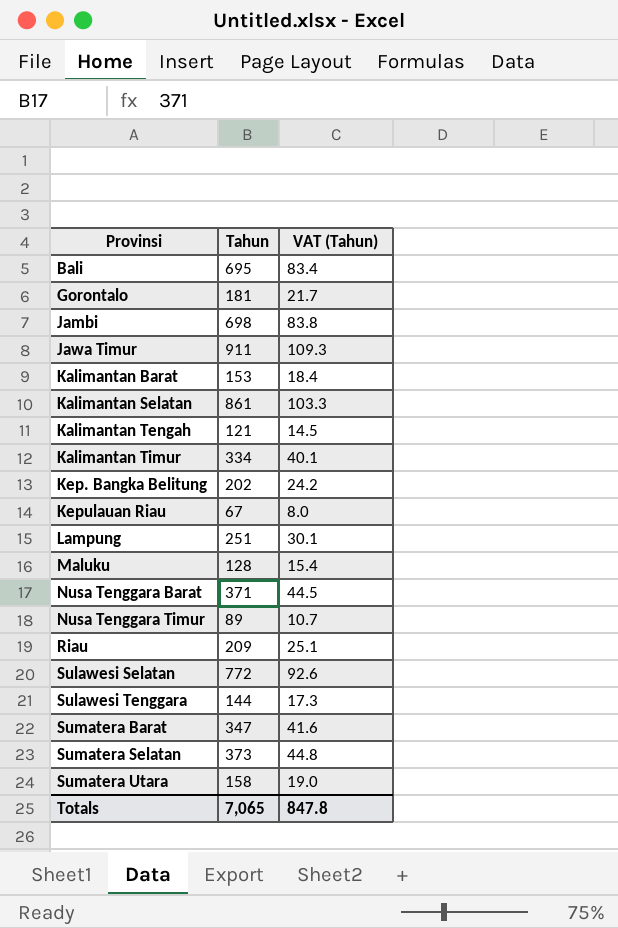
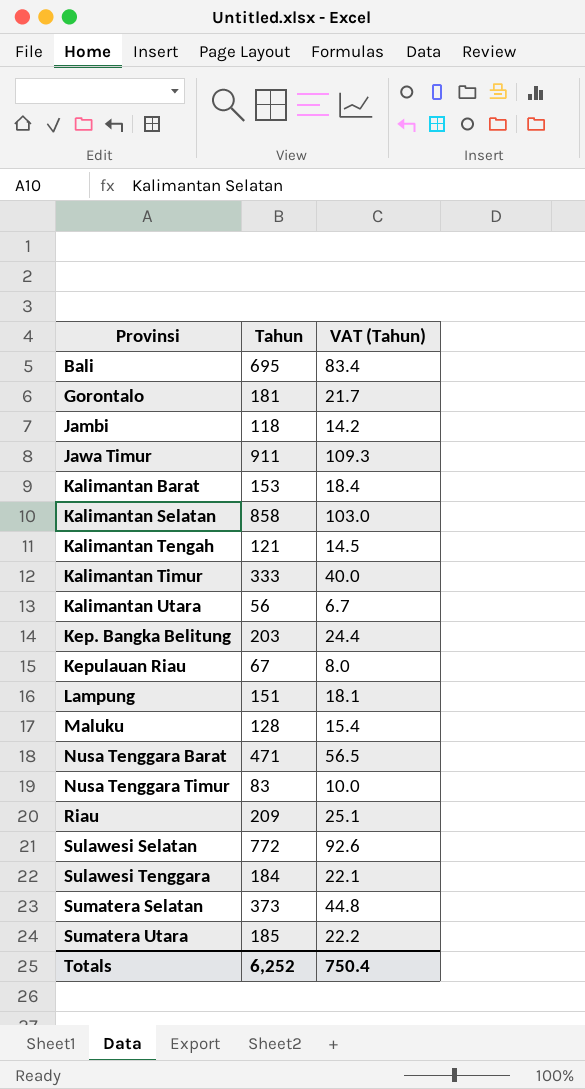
row Sumatera Barat: 347 | 41.6 -> none
Jambi | Tahun: 698 -> 118
Jambi | VAT (Tahun): 83.8 -> 14.2
Kalimantan Selatan | Tahun: 861 -> 858
Kalimantan Selatan | VAT (Tahun): 103.3 -> 103.0
Kalimantan Timur | Tahun: 334 -> 333
Kalimantan Timur | VAT (Tahun): 40.1 -> 40.0
row Kalimantan Utara: none -> 56 | 6.7
Kep. Bangka Belitung | Tahun: 202 -> 203
Kep. Bangka Belitung | VAT (Tahun): 24.2 -> 24.4
Lampung | Tahun: 251 -> 151
Lampung | VAT (Tahun): 30.1 -> 18.1
Nusa Tenggara Barat | Tahun: 371 -> 471
Nusa Tenggara Barat | VAT (Tahun): 44.5 -> 56.5
Nusa Tenggara Timur | Tahun: 89 -> 83
Nusa Tenggara Timur | VAT (Tahun): 10.7 -> 10.0
Sulawesi Tenggara | Tahun: 144 -> 184
Sulawesi Tenggara | VAT (Tahun): 17.3 -> 22.1
Sumatera Utara | Tahun: 158 -> 185
Sumatera Utara | VAT (Tahun): 19.0 -> 22.2
Totals | Tahun: 7,065 -> 6,252
Totals | VAT (Tahun): 847.8 -> 750.4

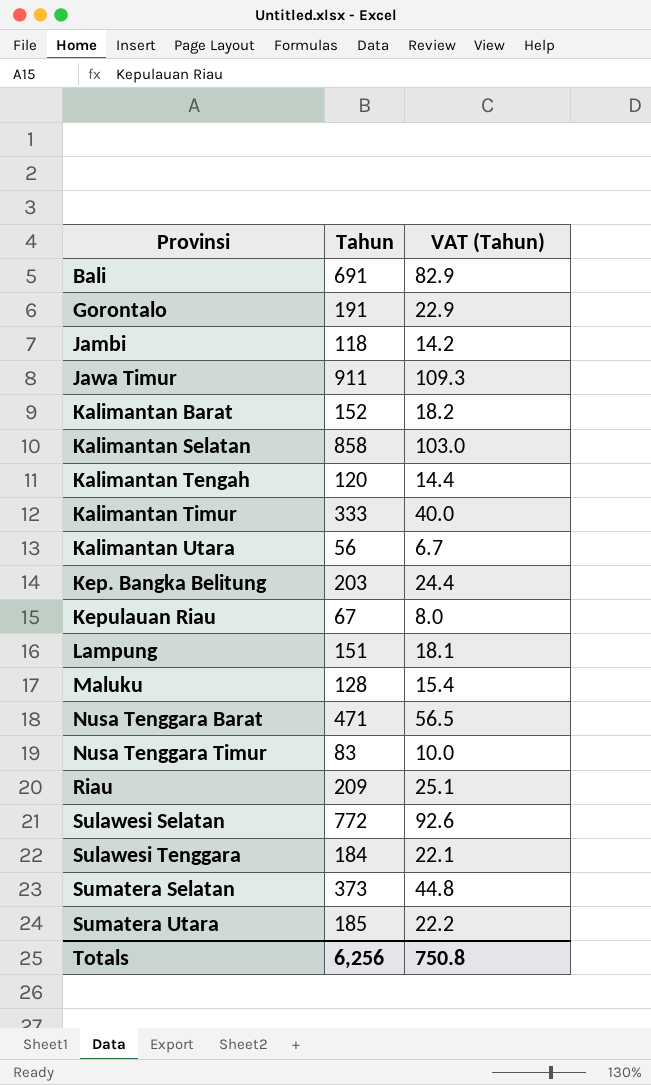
Bali | Tahun: 695 -> 691
Bali | VAT (Tahun): 83.4 -> 82.9
Gorontalo | Tahun: 181 -> 191
Gorontalo | VAT (Tahun): 21.7 -> 22.9
Kalimantan Barat | Tahun: 153 -> 152
Kalimantan Barat | VAT (Tahun): 18.4 -> 18.2
Kalimantan Tengah | Tahun: 121 -> 120
Kalimantan Tengah | VAT (Tahun): 14.5 -> 14.4
Totals | Tahun: 6,252 -> 6,256
Totals | VAT (Tahun): 750.4 -> 750.8

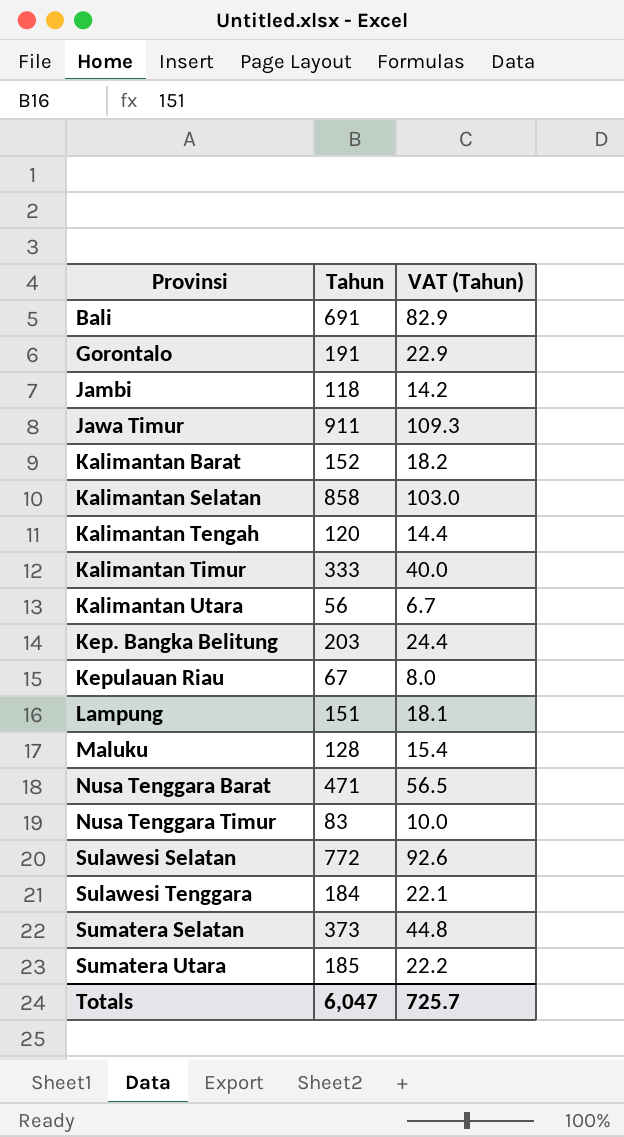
row Riau: 209 | 25.1 -> none
Totals | Tahun: 6,256 -> 6,047
Totals | VAT (Tahun): 750.8 -> 725.7

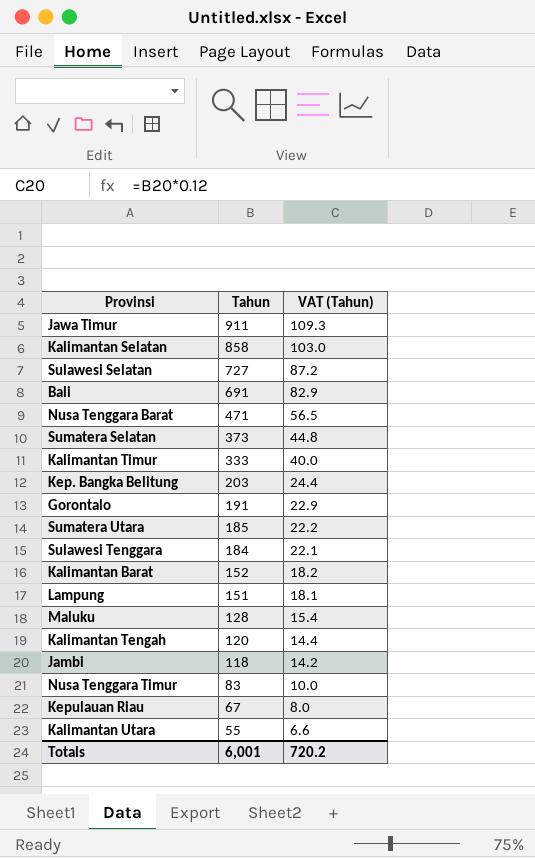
row order: Provinsi ascending -> Tahun descending
Sulawesi Selatan | Tahun: 772 -> 727
Sulawesi Selatan | VAT (Tahun): 92.6 -> 87.2
Kalimantan Utara | Tahun: 56 -> 55
Kalimantan Utara | VAT (Tahun): 6.7 -> 6.6
Totals | Tahun: 6,047 -> 6,001
Totals | VAT (Tahun): 725.7 -> 720.2

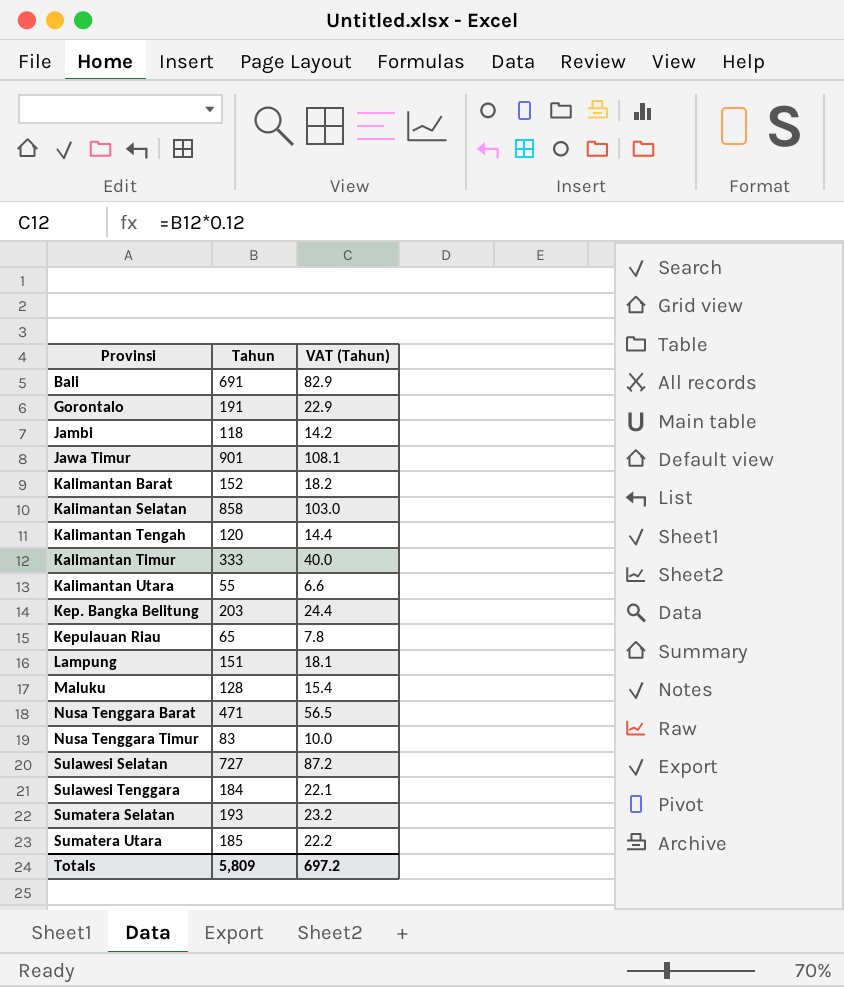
row order: Tahun descending -> Provinsi ascending
Jawa Timur | Tahun: 911 -> 901
Jawa Timur | VAT (Tahun): 109.3 -> 108.1
Kepulauan Riau | Tahun: 67 -> 65
Kepulauan Riau | VAT (Tahun): 8.0 -> 7.8
Sumatera Selatan | Tahun: 373 -> 193
Sumatera Selatan | VAT (Tahun): 44.8 -> 23.2
Totals | Tahun: 6,001 -> 5,809
Totals | VAT (Tahun): 720.2 -> 697.2

